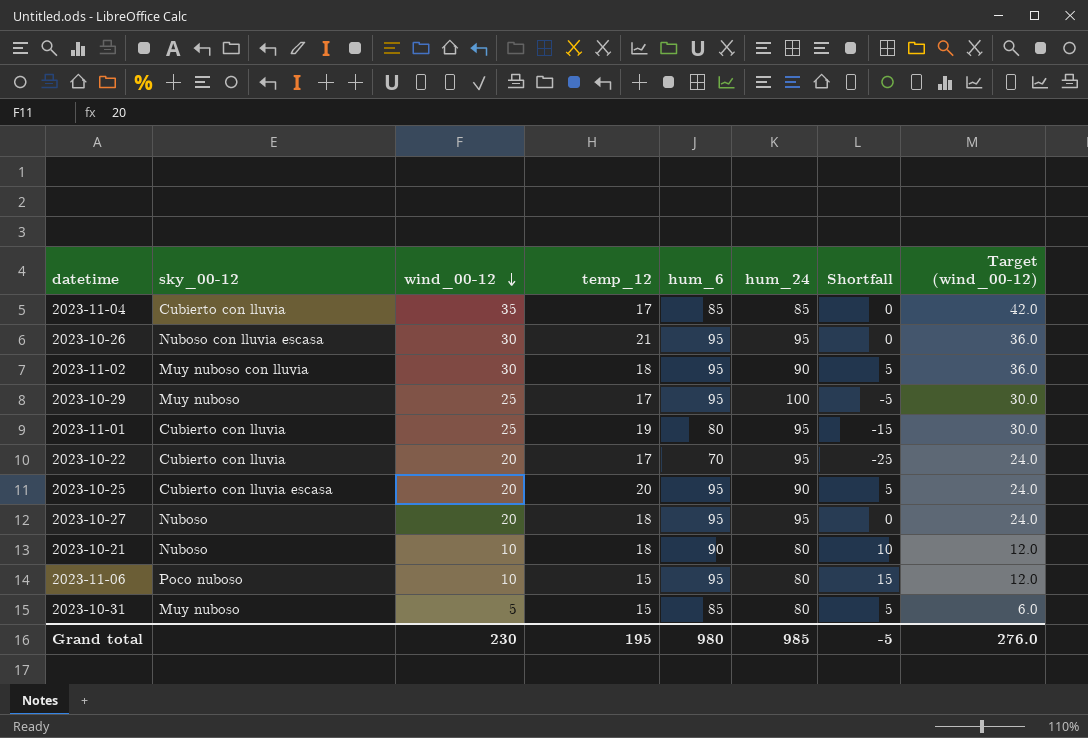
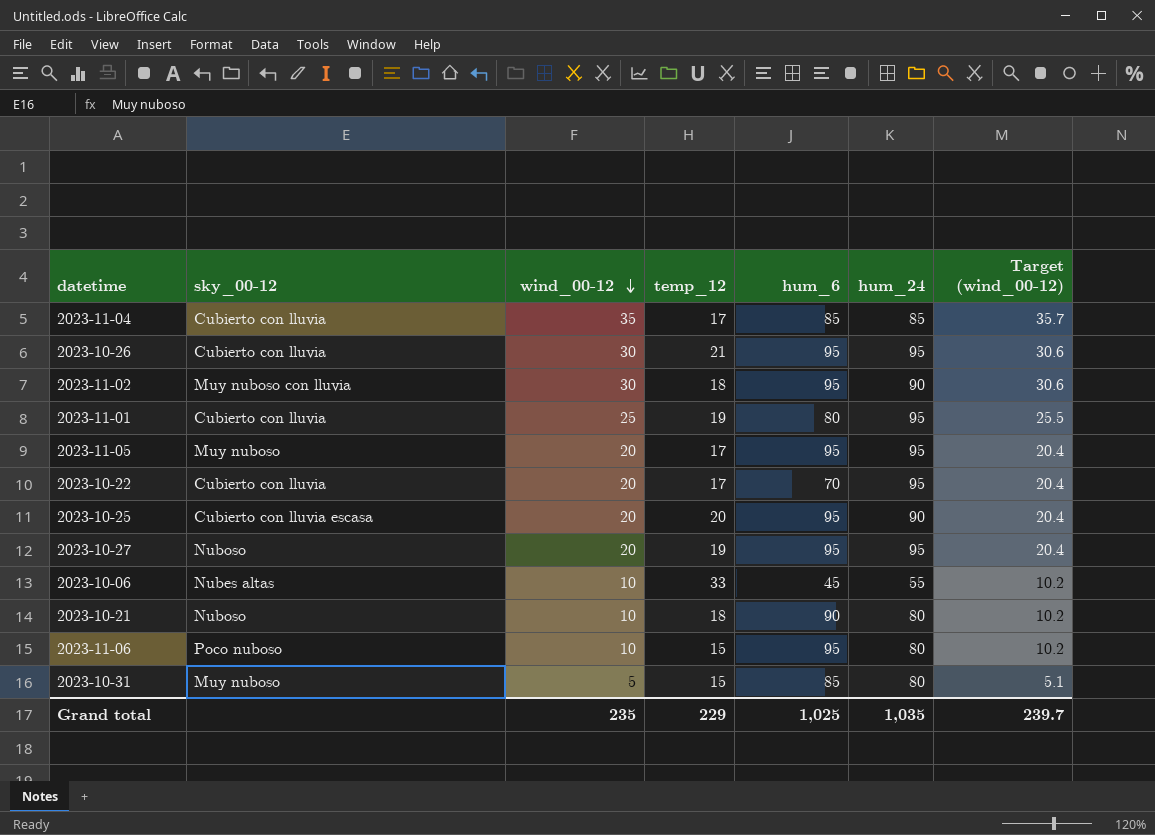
column Shortfall | formula: [hum_6] - [hum_24] -> none
column Target (wind_00-12) | formula: [wind_00-12] * 1.2 -> [wind_00-12] * 1.02
row 2023-10-29: Muy nuboso | 25 | 17 | 95 | 100 | -5 | 30.0 -> none
2023-10-26 | sky_00-12: Nuboso con lluvia escasa -> Cubierto con lluvia
row 2023-11-05: none -> Muy nuboso | 20 | 17 | 95 | 95 | 20.4
2023-10-27 | temp_12: 18 -> 19
row 2023-10-06: none -> Nubes altas | 10 | 33 | 45 | 55 | 10.2
Grand total | wind_00-12: 230 -> 235
Grand total | temp_12: 195 -> 229
Grand total | hum_6: 980 -> 1,025
Grand total | hum_24: 985 -> 1,035
Grand total | Target (wind_00-12): 276.0 -> 239.7

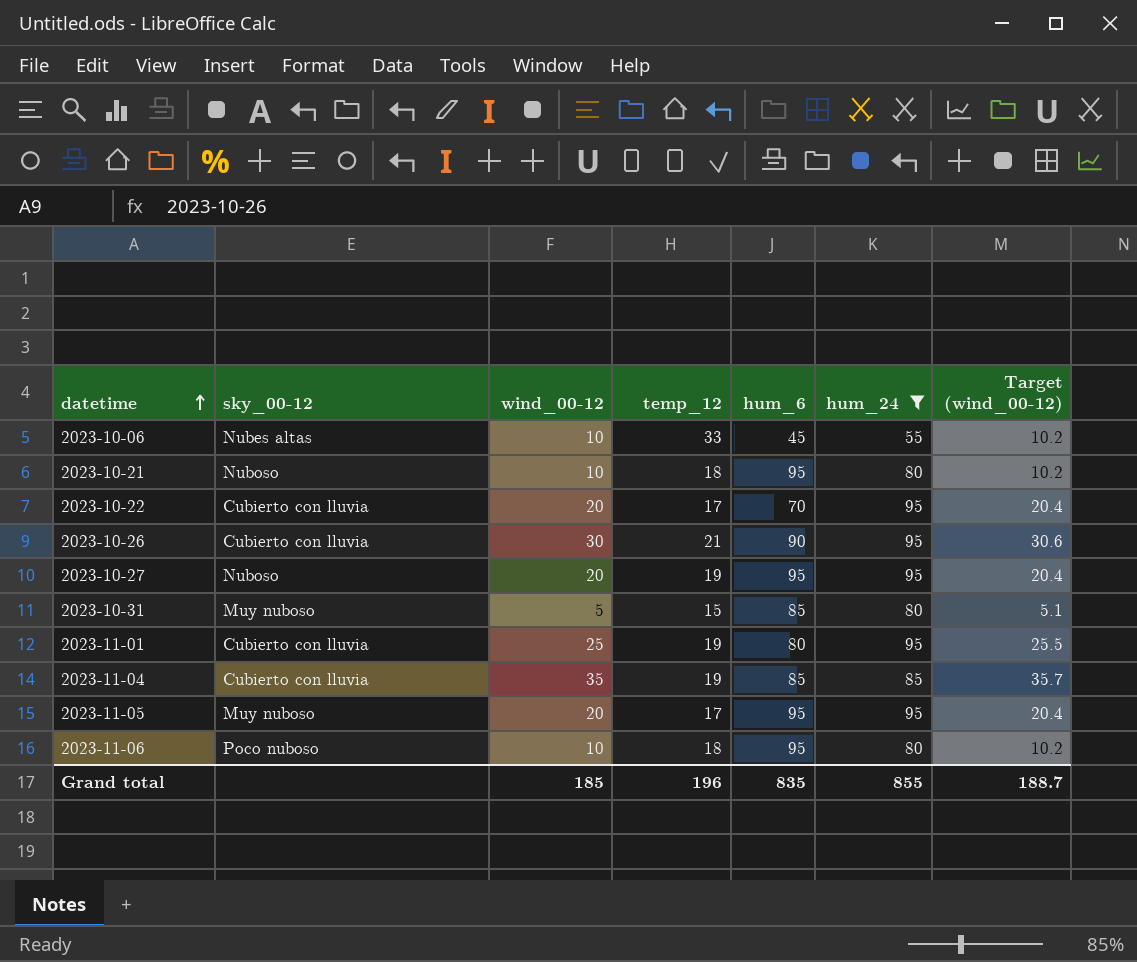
filter: none -> hum_24 != 90
row order: wind_00-12 descending -> datetime ascending
2023-10-21 | hum_6: 90 -> 95
2023-10-26 | hum_6: 95 -> 90
2023-11-04 | temp_12: 17 -> 19
2023-11-06 | temp_12: 15 -> 18
Grand total | wind_00-12: 235 -> 185
Grand total | temp_12: 229 -> 196
Grand total | hum_6: 1,025 -> 835
Grand total | hum_24: 1,035 -> 855
Grand total | Target (wind_00-12): 239.7 -> 188.7

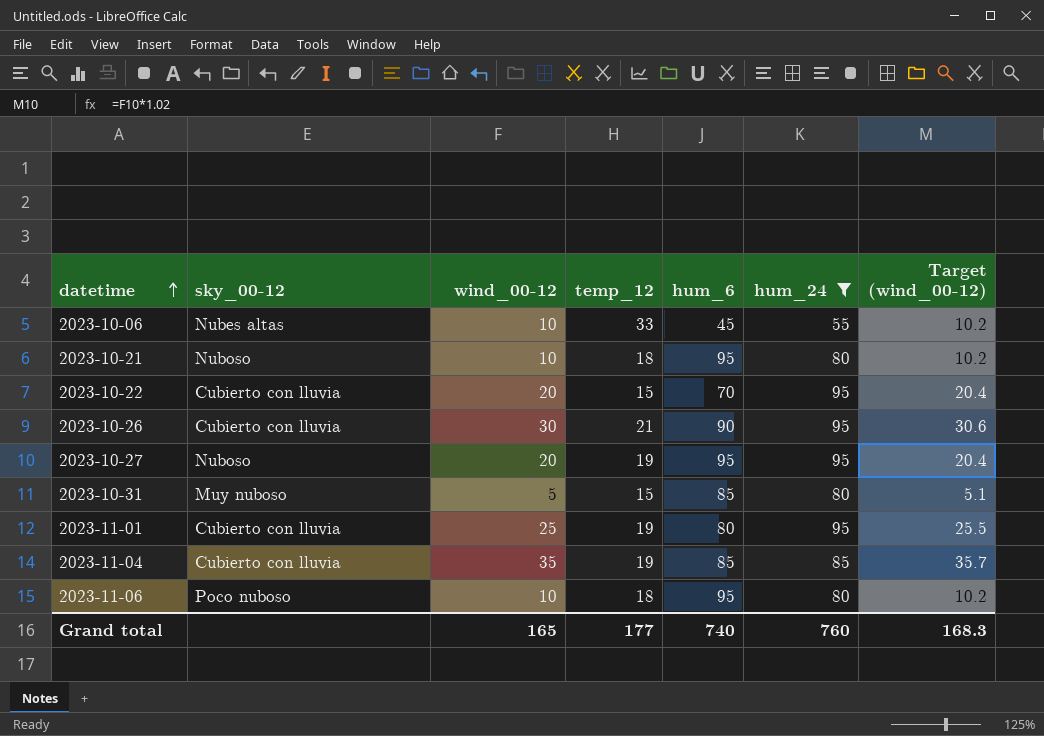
row 2023-11-05: Muy nuboso | 20 | 17 | 95 | 95 | 20.4 -> none
2023-10-22 | temp_12: 17 -> 15
Grand total | wind_00-12: 185 -> 165
Grand total | temp_12: 196 -> 177
Grand total | hum_6: 835 -> 740
Grand total | hum_24: 855 -> 760
Grand total | Target (wind_00-12): 188.7 -> 168.3

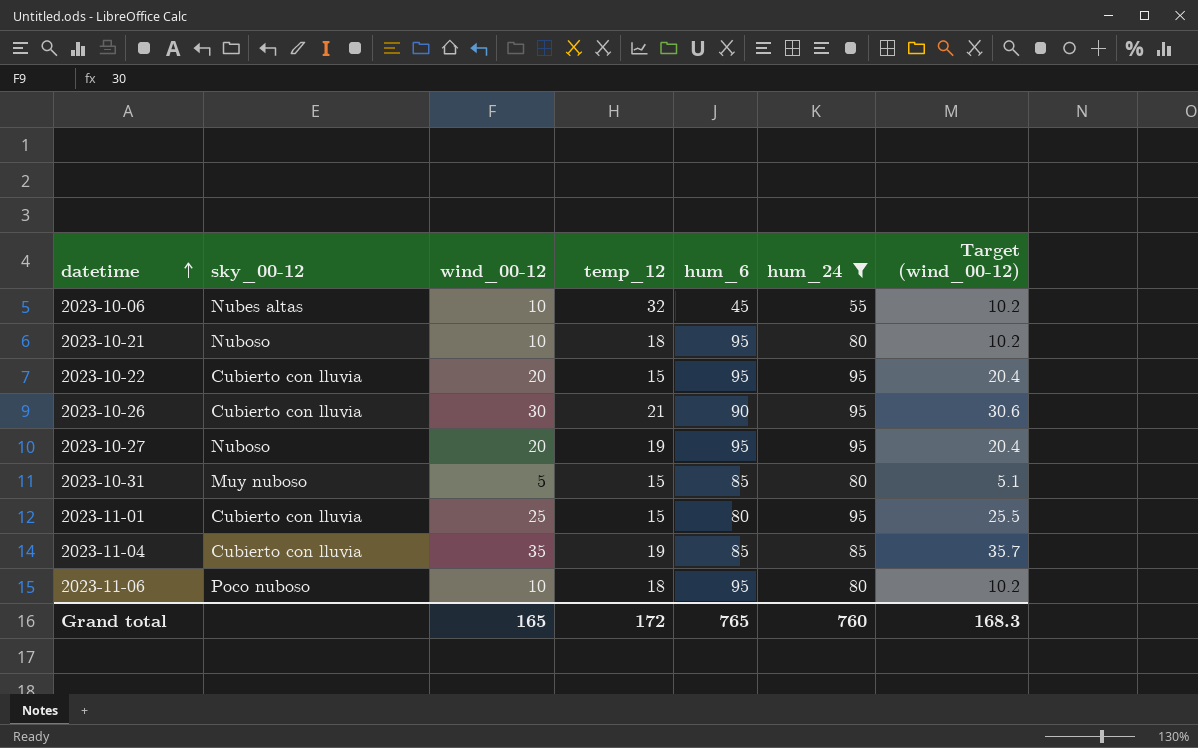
2023-10-06 | temp_12: 33 -> 32
2023-10-22 | hum_6: 70 -> 95
2023-11-01 | temp_12: 19 -> 15
Grand total | temp_12: 177 -> 172
Grand total | hum_6: 740 -> 765

